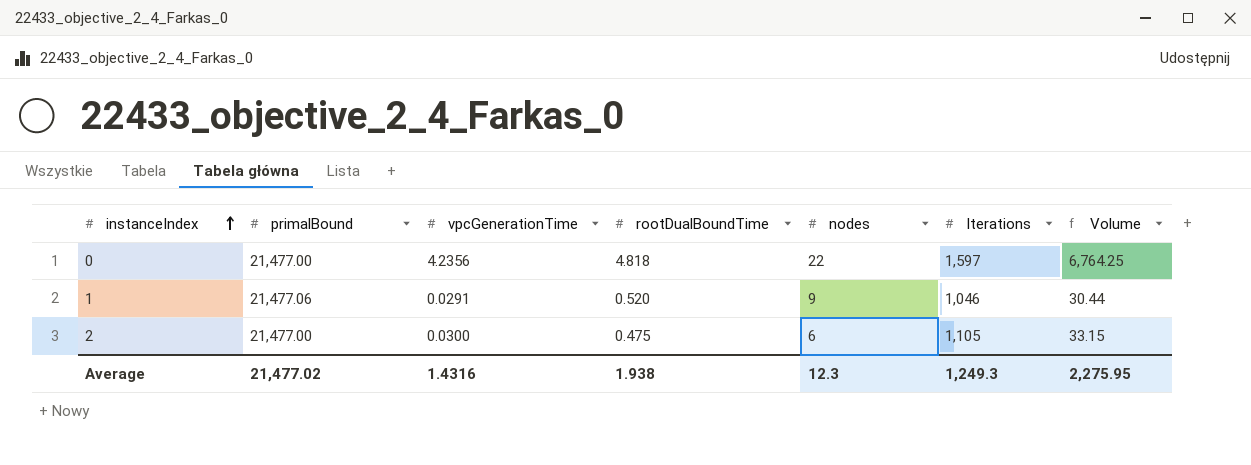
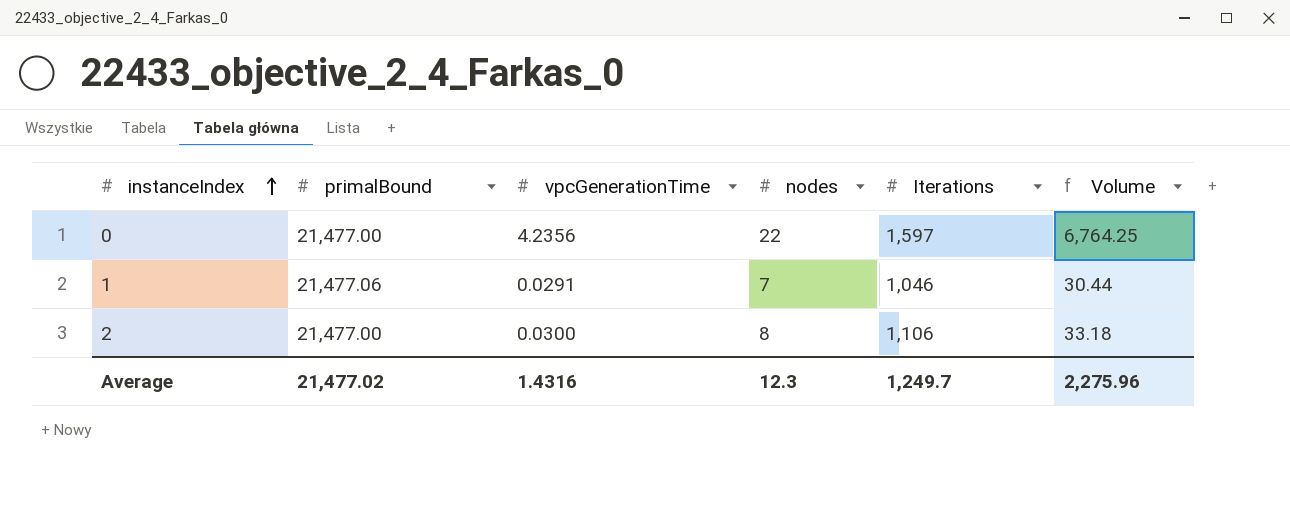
column rootDualBoundTime | position: 4 -> none
1 | nodes: 9 -> 7
2 | nodes: 6 -> 8
2 | Iterations: 1,105 -> 1,106
2 | Volume: 33.15 -> 33.18
Average | Iterations: 1,249.3 -> 1,249.7
Average | Volume: 2,275.95 -> 2,275.96

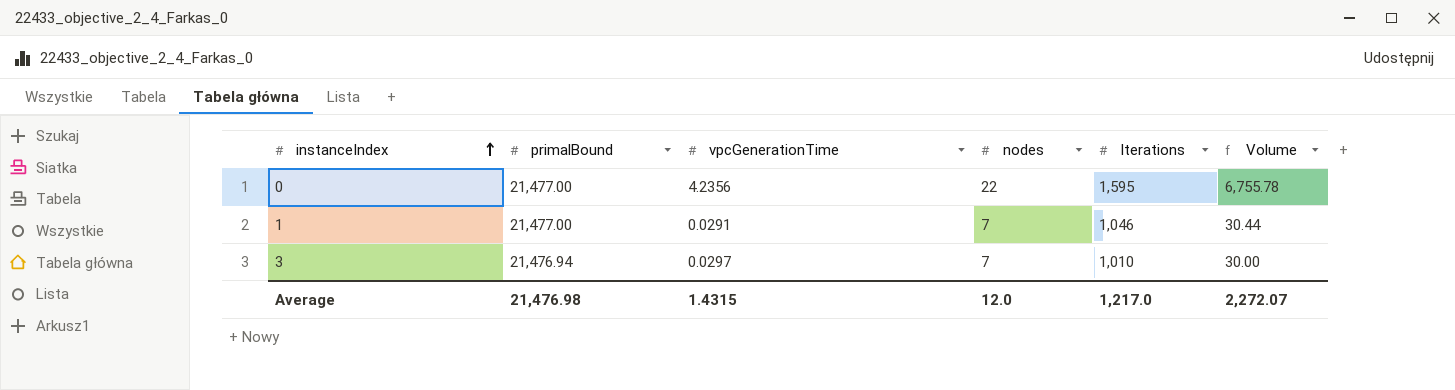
row 2: 21,477.00 | 0.0300 | 8 | 1,106 | 33.18 -> none
0 | Iterations: 1,597 -> 1,595
0 | Volume: 6,764.25 -> 6,755.78
1 | primalBound: 21,477.06 -> 21,477.00
row 3: none -> 21,476.94 | 0.0297 | 7 | 1,010 | 30.00
Average | primalBound: 21,477.02 -> 21,476.98
Average | vpcGenerationTime: 1.4316 -> 1.4315
Average | nodes: 12.3 -> 12.0
Average | Iterations: 1,249.7 -> 1,217.0
Average | Volume: 2,275.96 -> 2,272.07

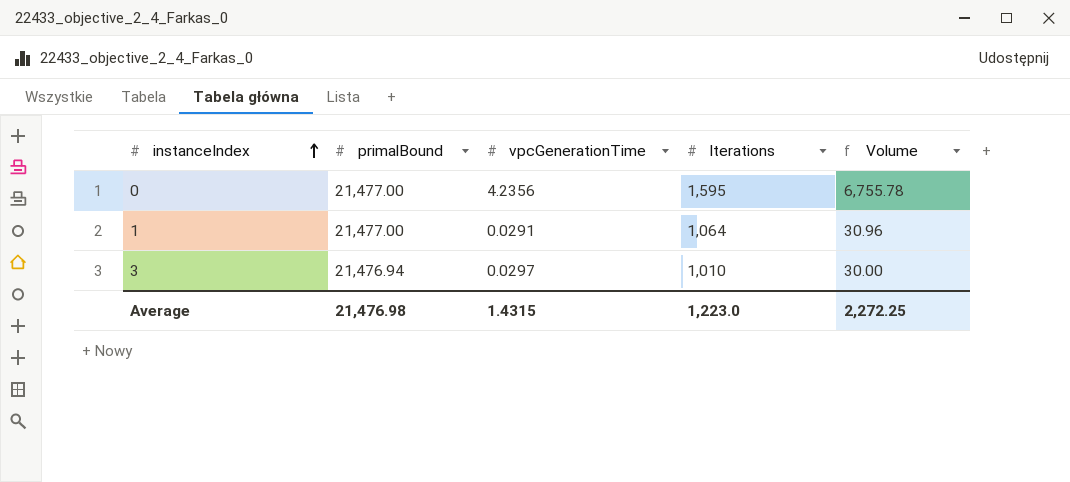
column nodes | position: 4 -> none
1 | Iterations: 1,046 -> 1,064
1 | Volume: 30.44 -> 30.96
Average | Iterations: 1,217.0 -> 1,223.0
Average | Volume: 2,272.07 -> 2,272.25

